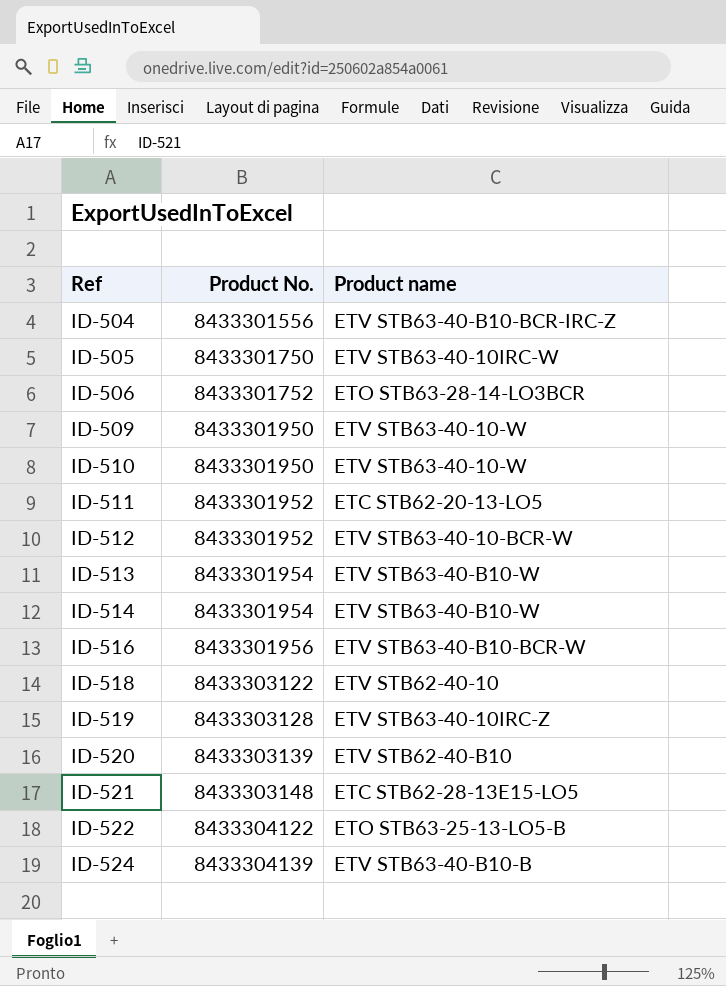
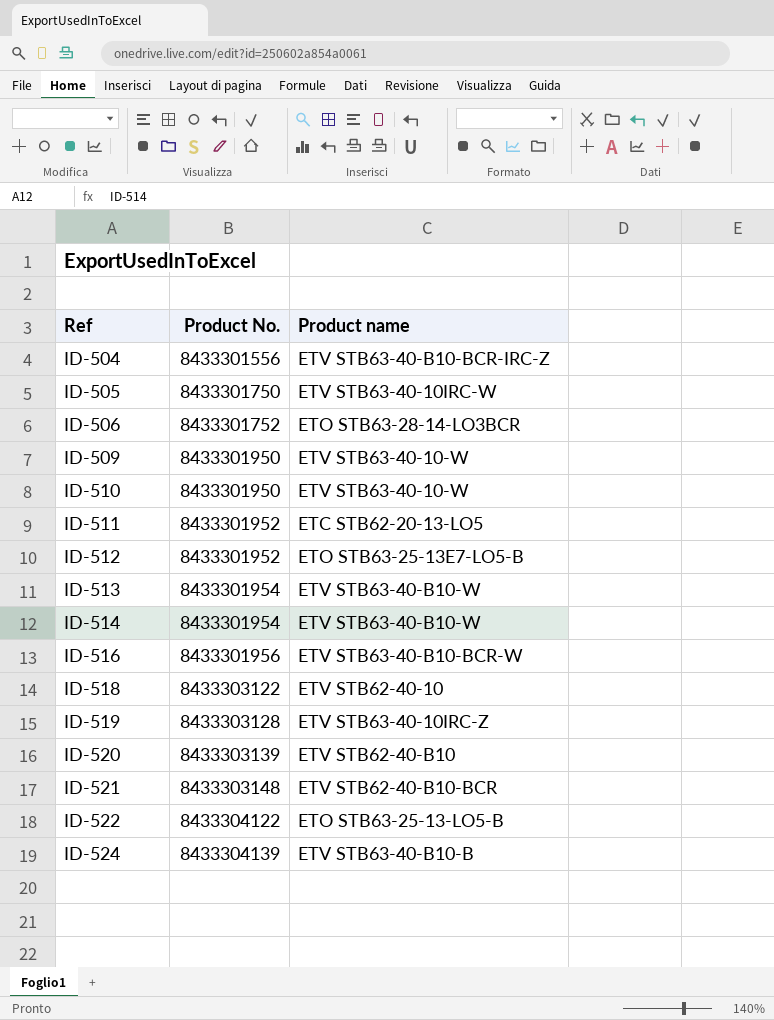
ID-512 | Product name: ETV STB63-40-10-BCR-W -> ETO STB63-25-13E7-LO5-B
ID-521 | Product name: ETC STB62-28-13E15-LO5 -> ETV STB62-40-B10-BCR

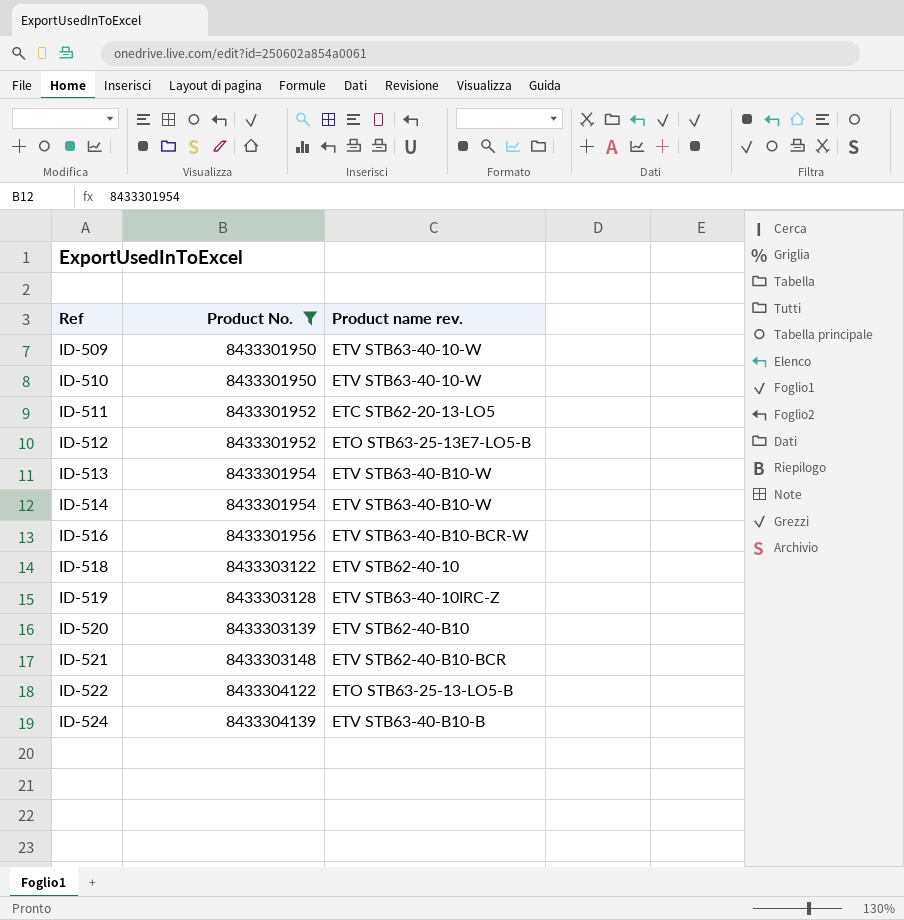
filter: none -> Product No. >= 8433301950
column name: Product name -> Product name rev.

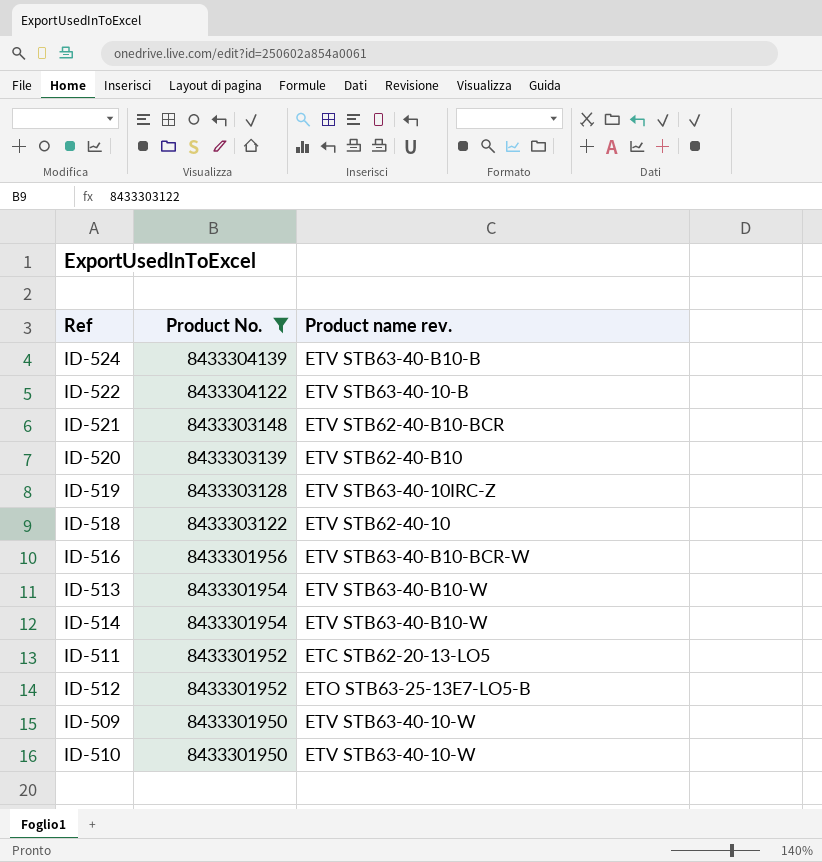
row order: Ref ascending -> Product No. descending
ID-522 | Product name rev.: ETO STB63-25-13-LO5-B -> ETV STB63-40-10-B

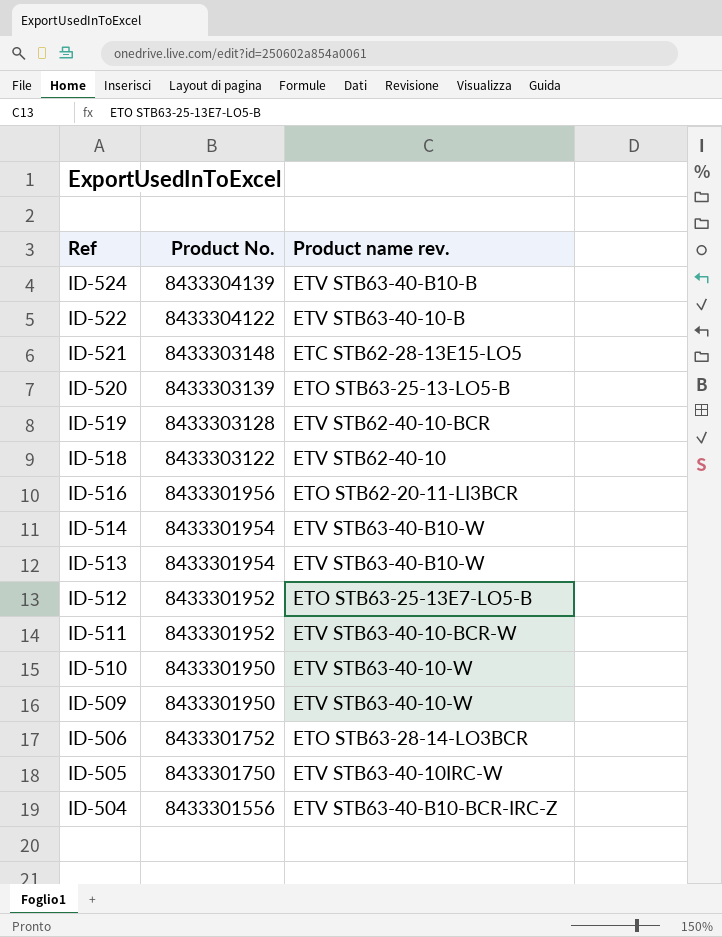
filter: Product No. >= 8433301950 -> none
row order: Product No. descending -> Ref descending
ID-521 | Product name rev.: ETV STB62-40-B10-BCR -> ETC STB62-28-13E15-LO5
ID-520 | Product name rev.: ETV STB62-40-B10 -> ETO STB63-25-13-LO5-B
ID-519 | Product name rev.: ETV STB63-40-10IRC-Z -> ETV STB62-40-10-BCR
ID-516 | Product name rev.: ETV STB63-40-B10-BCR-W -> ETO STB62-20-11-LI3BCR
ID-511 | Product name rev.: ETC STB62-20-13-LO5 -> ETV STB63-40-10-BCR-W

